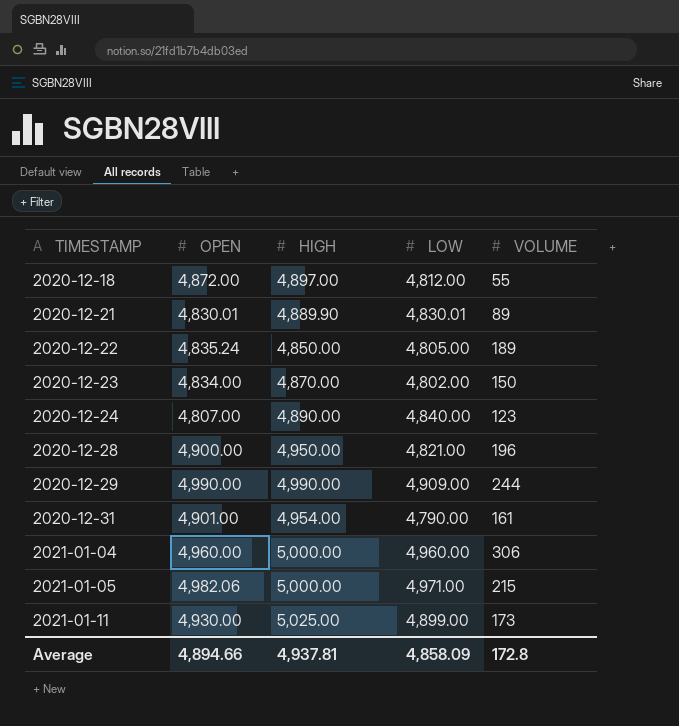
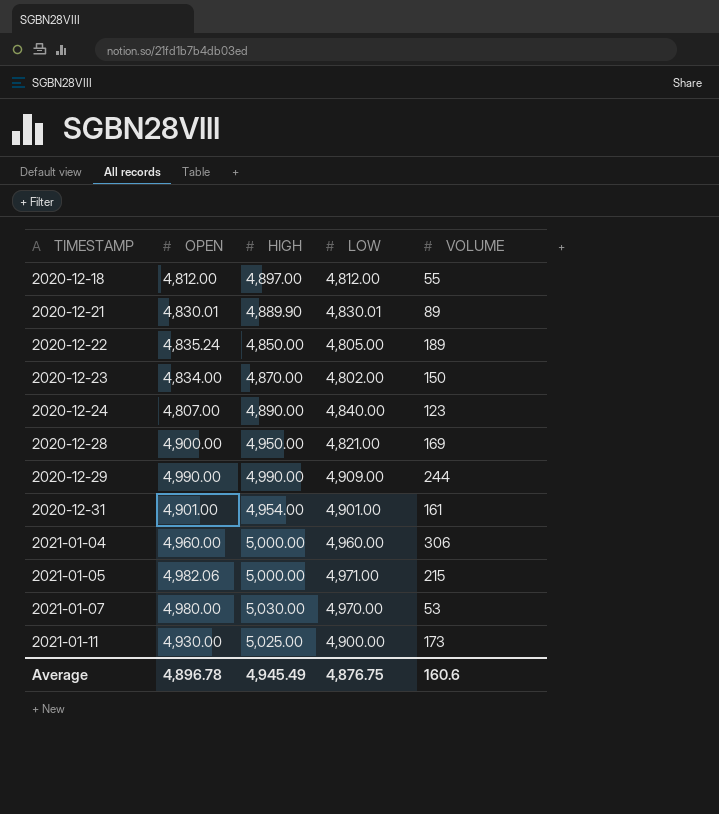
2020-12-18 | OPEN: 4,872.00 -> 4,812.00
2020-12-28 | VOLUME: 196 -> 169
2020-12-31 | LOW: 4,790.00 -> 4,901.00
row 2021-01-07: none -> 4,980.00 | 5,030.00 | 4,970.00 | 53
2021-01-11 | LOW: 4,899.00 -> 4,900.00
Average | OPEN: 4,894.66 -> 4,896.78
Average | HIGH: 4,937.81 -> 4,945.49
Average | LOW: 4,858.09 -> 4,876.75
Average | VOLUME: 172.8 -> 160.6

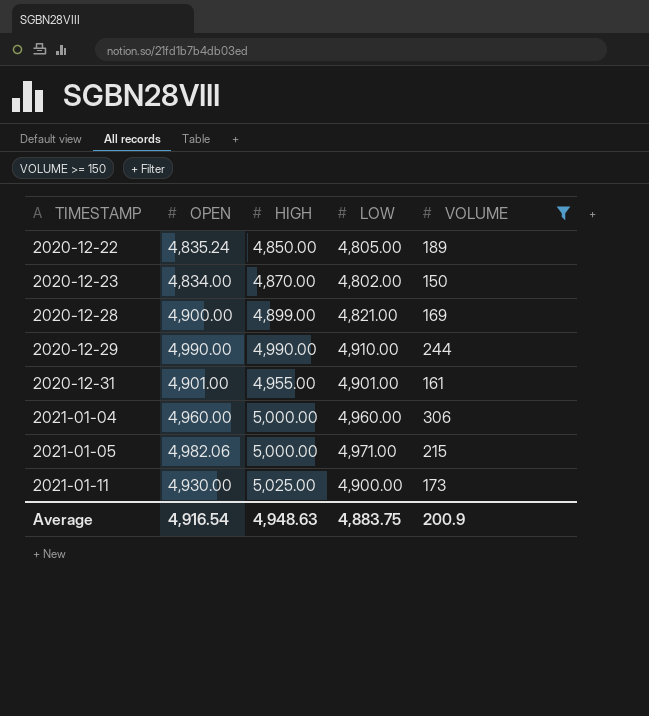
filter: none -> VOLUME >= 150
2020-12-28 | HIGH: 4,950.00 -> 4,899.00
2020-12-29 | LOW: 4,909.00 -> 4,910.00
2020-12-31 | HIGH: 4,954.00 -> 4,955.00
Average | OPEN: 4,896.78 -> 4,916.54
Average | HIGH: 4,945.49 -> 4,948.63
Average | LOW: 4,876.75 -> 4,883.75
Average | VOLUME: 160.6 -> 200.9

